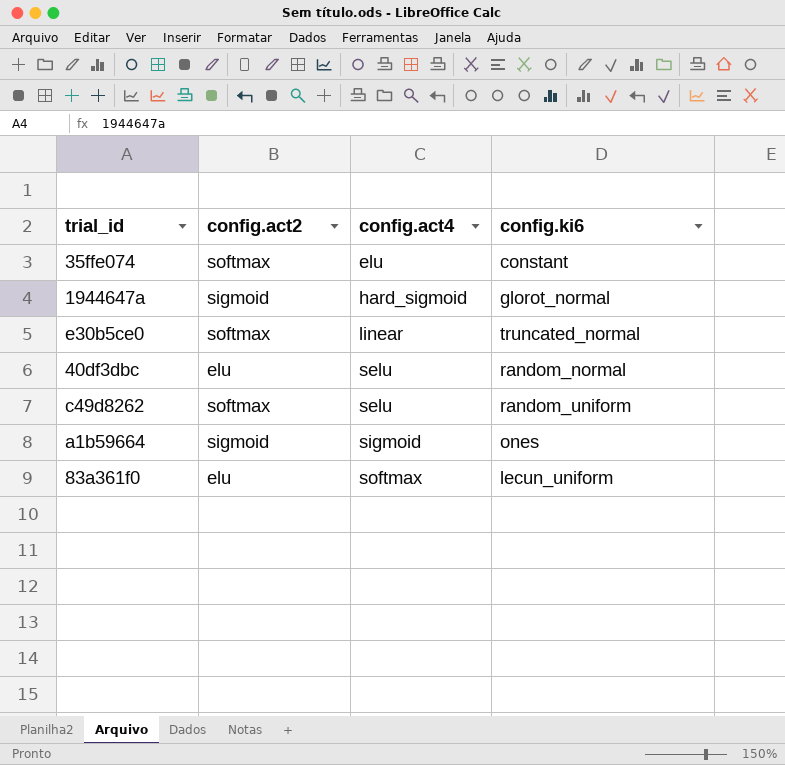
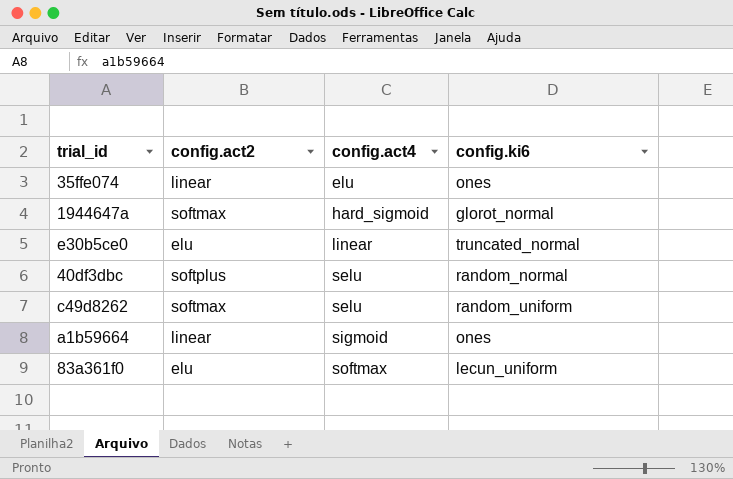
35ffe074 | config.act2: softmax -> linear
35ffe074 | config.ki6: constant -> ones
1944647a | config.act2: sigmoid -> softmax
e30b5ce0 | config.act2: softmax -> elu
40df3dbc | config.act2: elu -> softplus
a1b59664 | config.act2: sigmoid -> linear

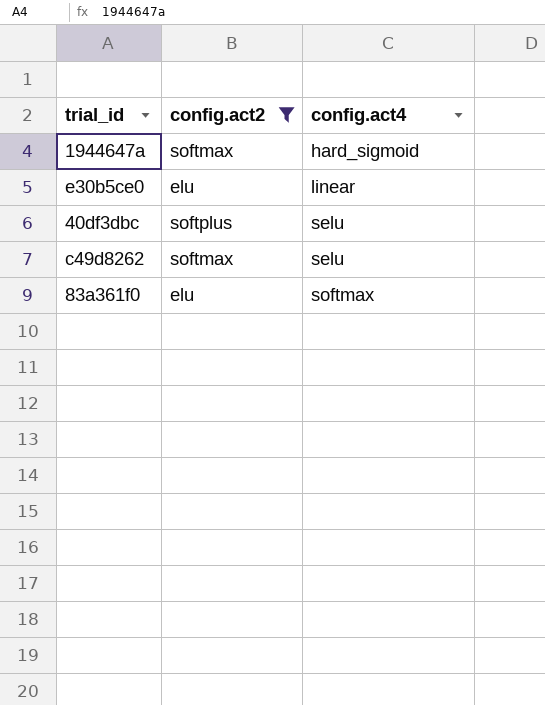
filter: none -> config.act2 != linear
column config.ki6 | position: 4 -> none

